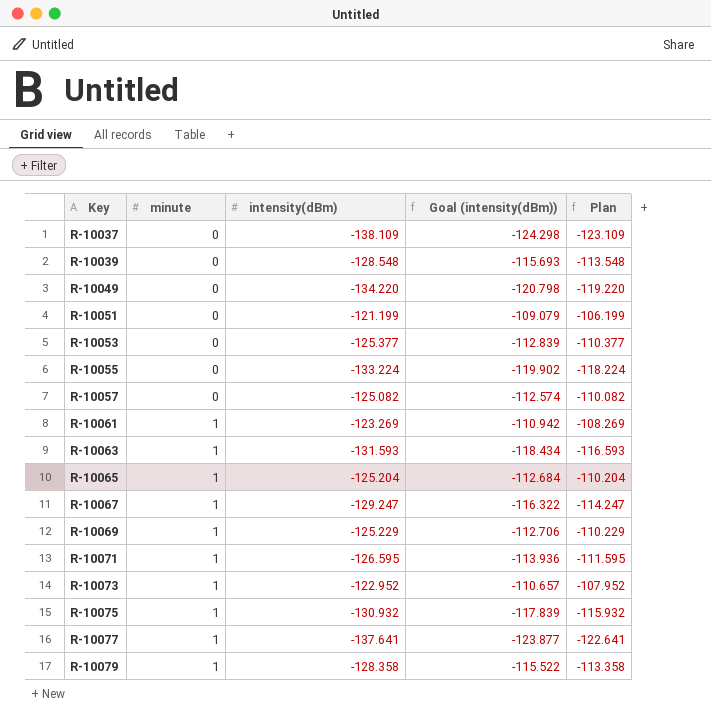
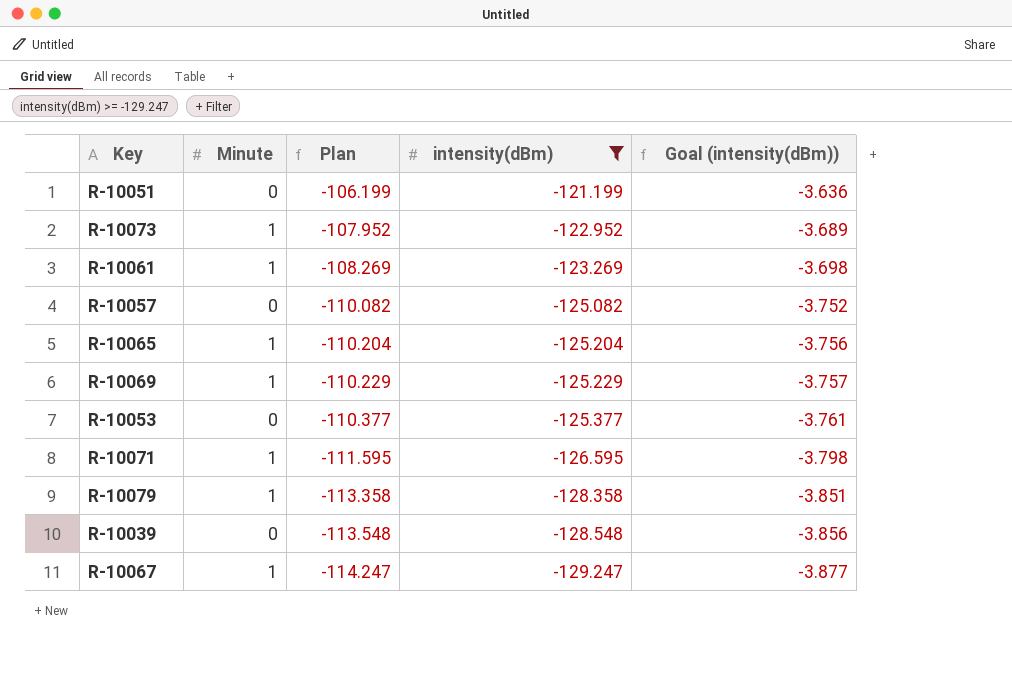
filter: none -> intensity(dBm) >= -129.247
row order: Key ascending -> Plan descending
column name: minute -> Minute
column Plan | position: 5 -> 3
column Goal (intensity(dBm)) | formula: [intensity(dBm)] * 0.9 -> [intensity(dBm)] * 0.03

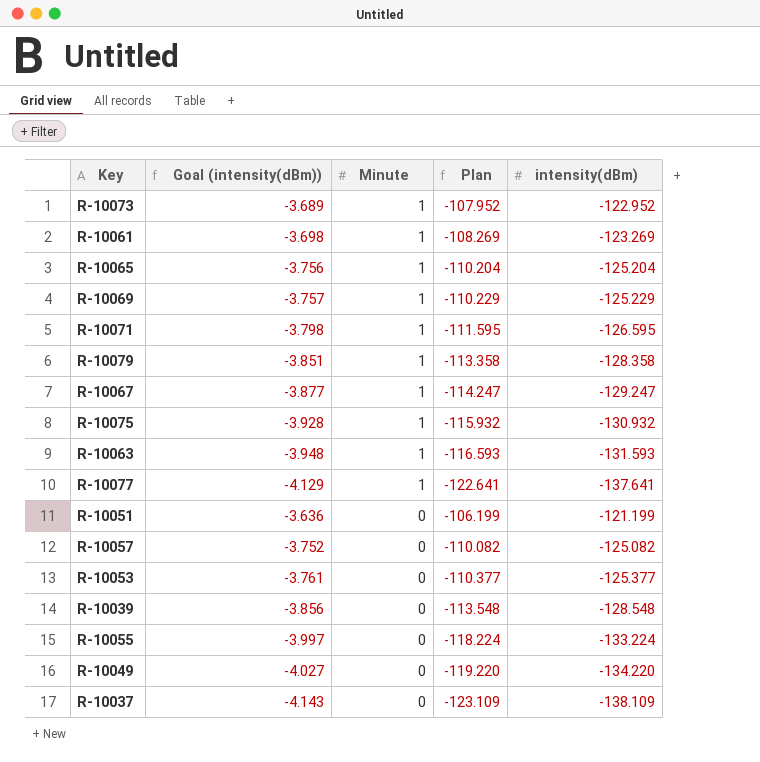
filter: intensity(dBm) >= -129.247 -> none
row order: Plan descending -> Minute descending
column Goal (intensity(dBm)) | position: 5 -> 2

